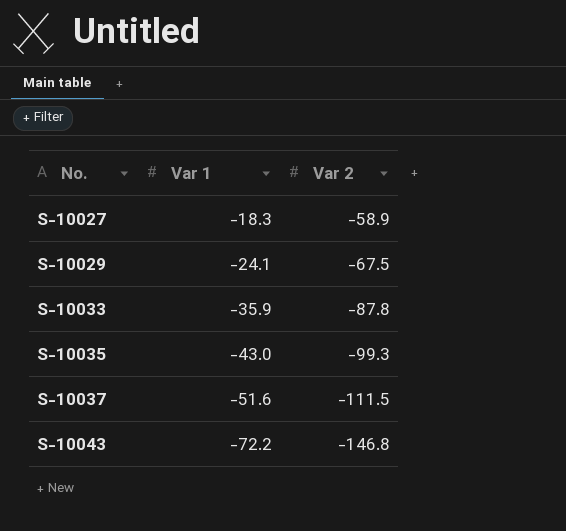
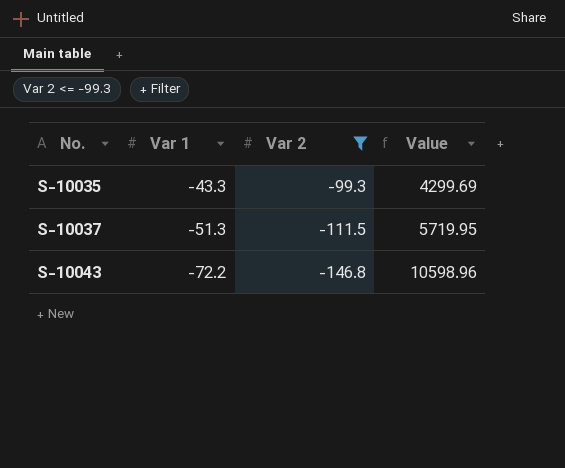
filter: none -> Var 2 <= -99.3
column Value | formula: none -> [Var 1] * [Var 2]
S-10035 | Var 1: -43.0 -> -43.3
S-10037 | Var 1: -51.6 -> -51.3

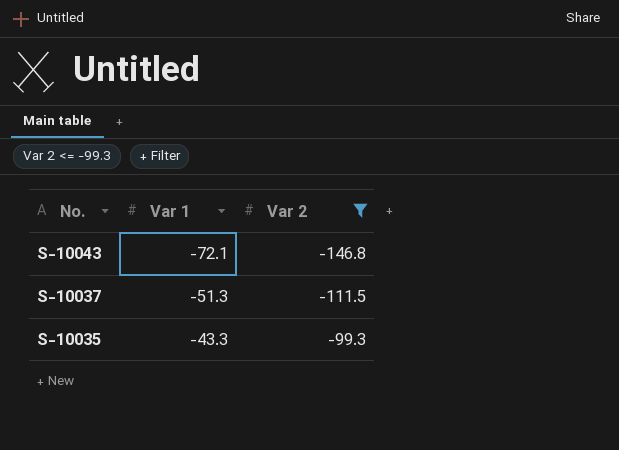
row order: No. ascending -> No. descending
column Value | formula: [Var 1] * [Var 2] -> none
S-10043 | Var 1: -72.2 -> -72.1

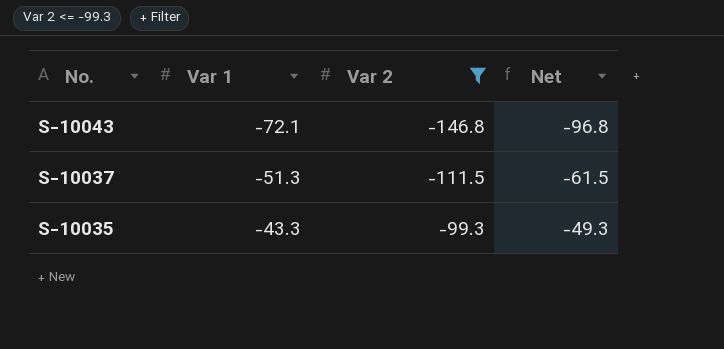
column Net | formula: none -> [Var 2] + 50

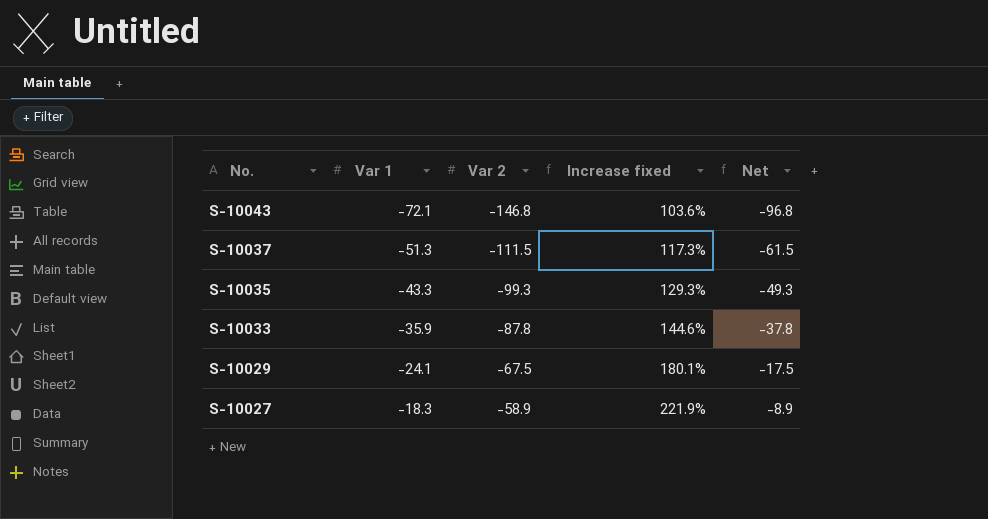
filter: Var 2 <= -99.3 -> none
column Increase fixed | formula: none -> ([Var 2] - [Var 1]) / [Var 1]

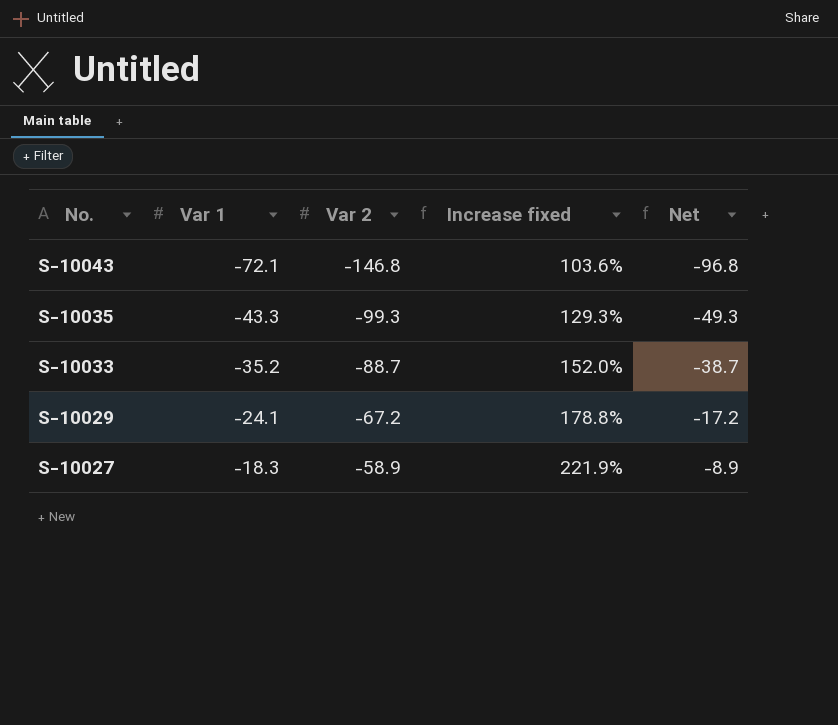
row S-10037: -51.3 | -111.5 | 117.3% | -61.5 -> none
S-10033 | Var 1: -35.9 -> -35.2
S-10033 | Var 2: -87.8 -> -88.7
S-10033 | Increase fixed: 144.6% -> 152.0%
S-10033 | Net: -37.8 -> -38.7
S-10029 | Var 2: -67.5 -> -67.2
S-10029 | Increase fixed: 180.1% -> 178.8%
S-10029 | Net: -17.5 -> -17.2

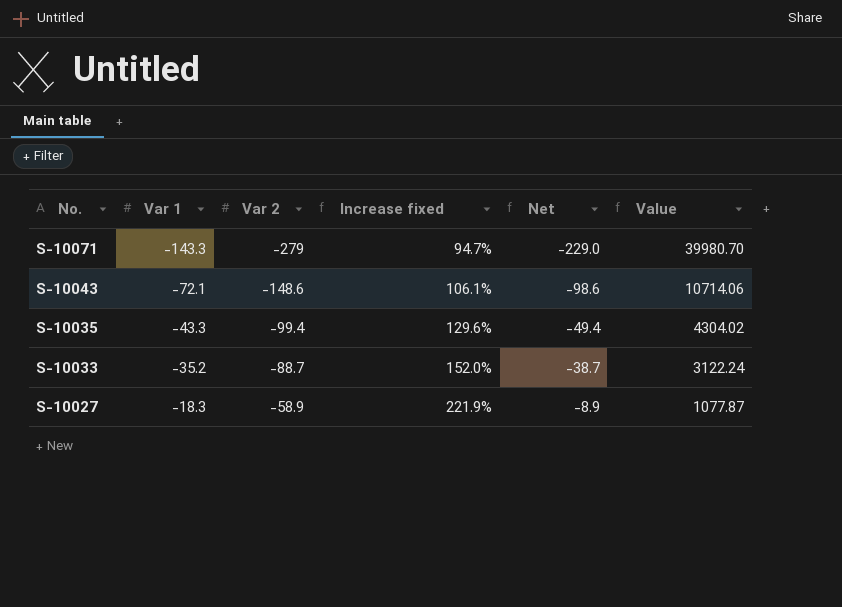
column Value | formula: none -> [Var 1] * [Var 2]
row S-10029: -24.1 | -67.2 | 178.8% | -17.2 -> none
row S-10071: none -> -143.3 | -279 | 94.7% | -229.0 | 39980.70
S-10043 | Var 2: -146.8 -> -148.6
S-10043 | Increase fixed: 103.6% -> 106.1%
S-10043 | Net: -96.8 -> -98.6
S-10035 | Var 2: -99.3 -> -99.4
S-10035 | Increase fixed: 129.3% -> 129.6%
S-10035 | Net: -49.3 -> -49.4

